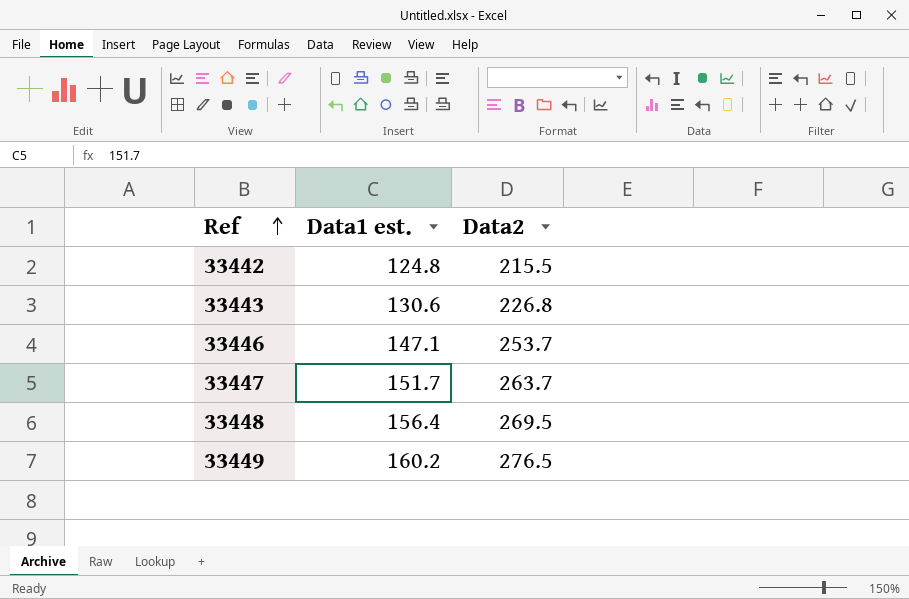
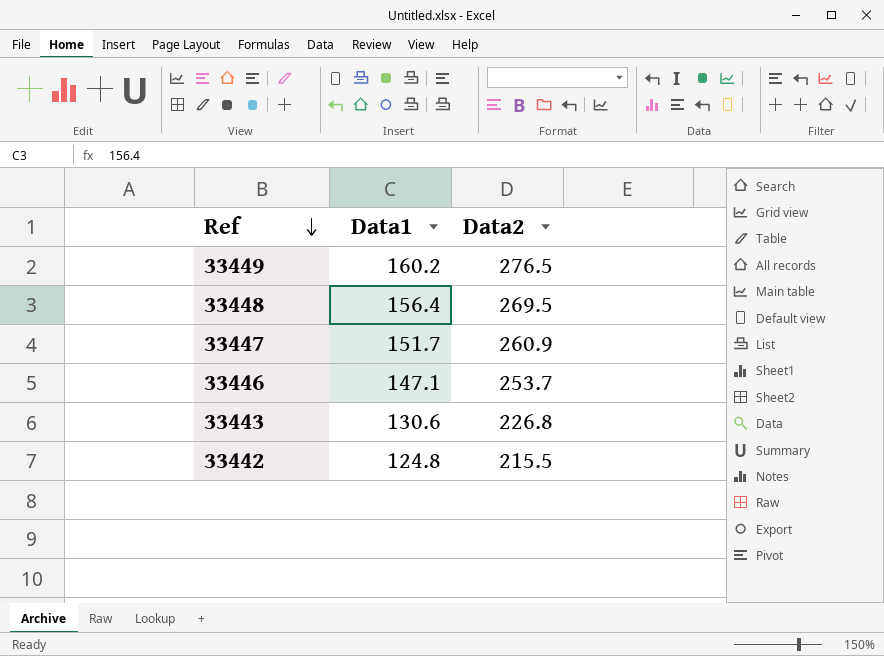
row order: Ref ascending -> Ref descending
column name: Data1 est. -> Data1
33447 | Data2: 263.7 -> 260.9

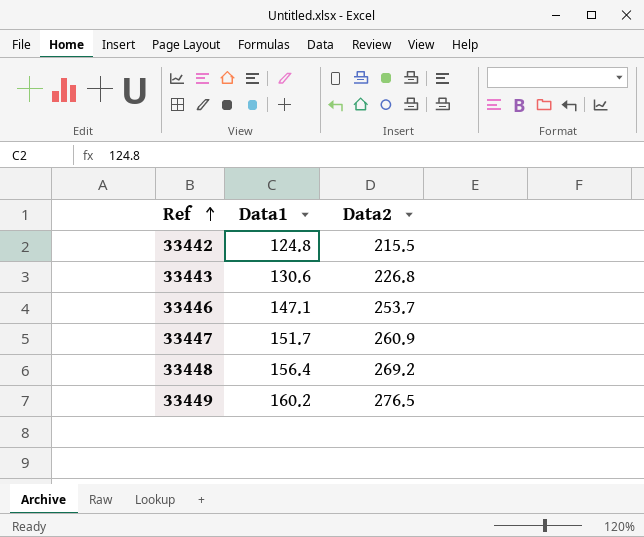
row order: Ref descending -> Ref ascending
33448 | Data2: 269.5 -> 269.2

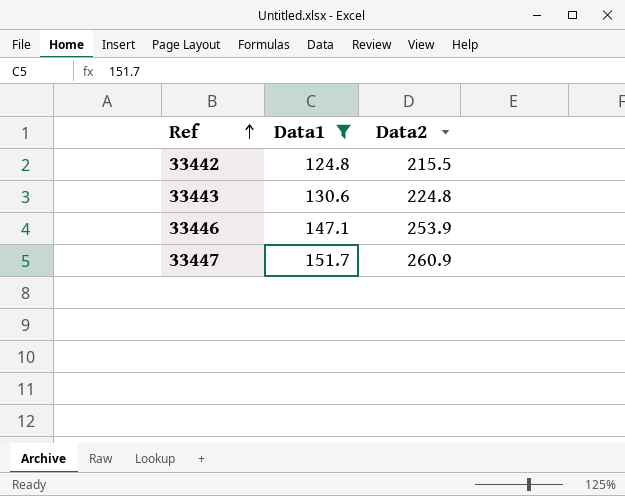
filter: none -> Data1 <= 151.7
33443 | Data2: 226.8 -> 224.8
33446 | Data2: 253.7 -> 253.9

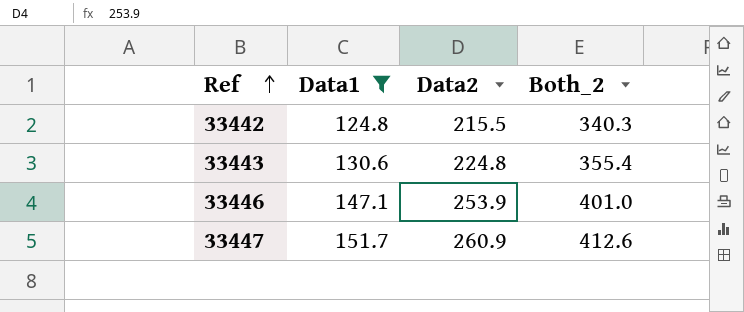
column Both_2 | formula: none -> [Data1] + [Data2]

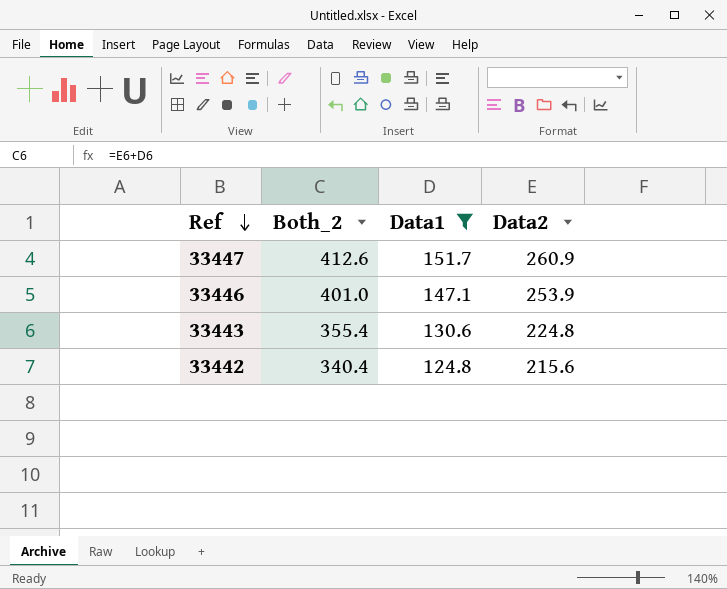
row order: Ref ascending -> Ref descending
column Both_2 | position: 4 -> 2
33442 | Both_2: 340.3 -> 340.4
33442 | Data2: 215.5 -> 215.6

